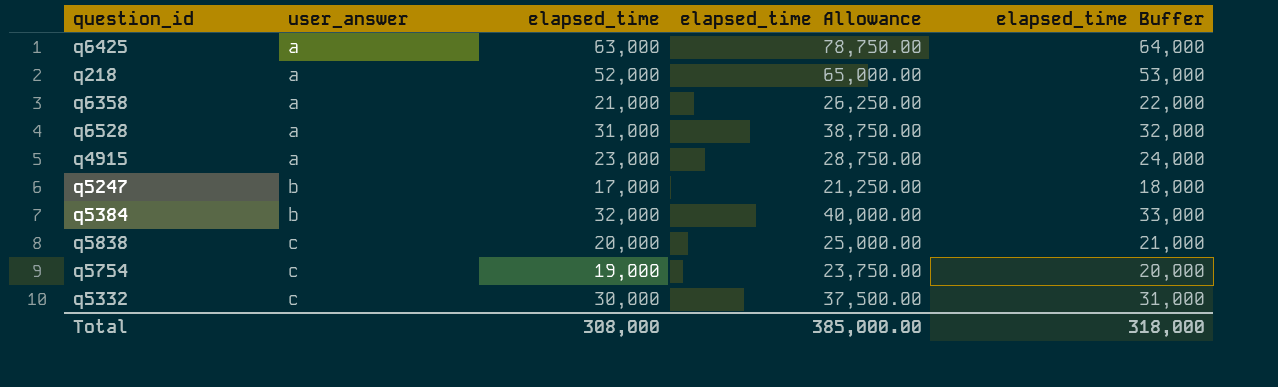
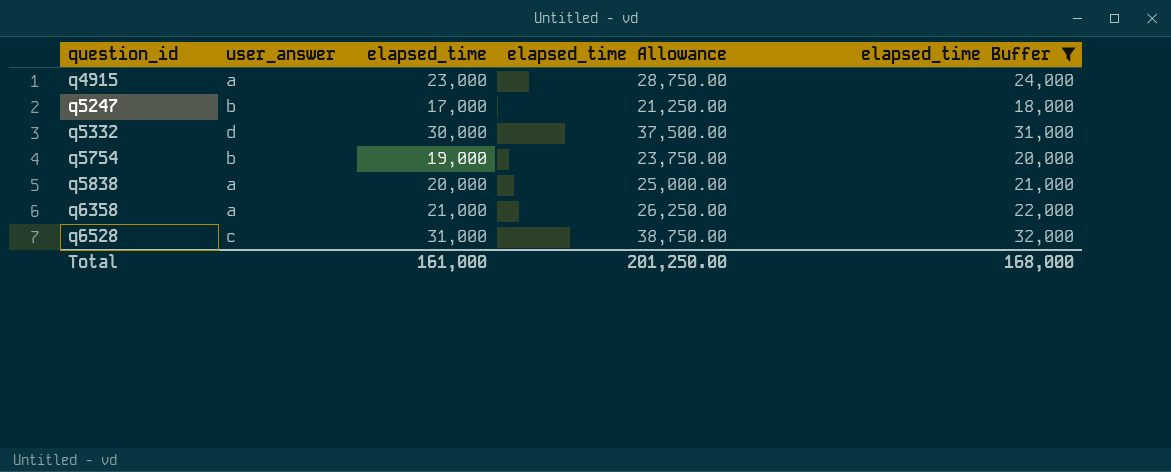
filter: none -> elapsed_time Buffer <= 32,000
row order: user_answer ascending -> question_id ascending
q5332 | user_answer: c -> d
q5754 | user_answer: c -> b
q5838 | user_answer: c -> a
q6528 | user_answer: a -> c
Total | elapsed_time: 308,000 -> 161,000
Total | elapsed_time Allowance: 385,000.00 -> 201,250.00
Total | elapsed_time Buffer: 318,000 -> 168,000

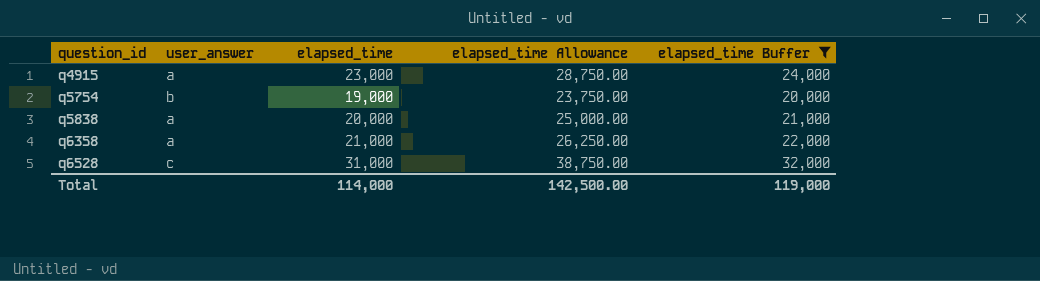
row q5247: b | 17,000 | 21,250.00 | 18,000 -> none
row q5332: d | 30,000 | 37,500.00 | 31,000 -> none
Total | elapsed_time: 161,000 -> 114,000
Total | elapsed_time Allowance: 201,250.00 -> 142,500.00
Total | elapsed_time Buffer: 168,000 -> 119,000

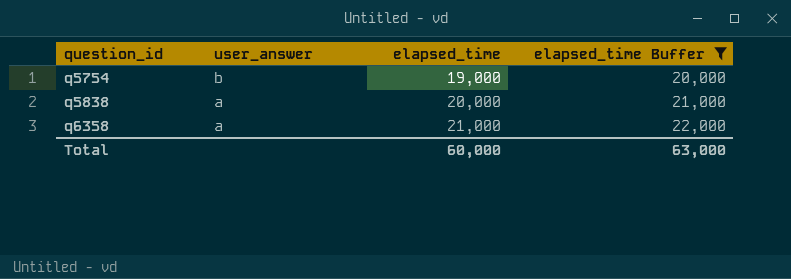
column elapsed_time Allowance | formula: [elapsed_time] * 1.25 -> none
row q4915: a | 23,000 | 28,750.00 | 24,000 -> none
row q6528: c | 31,000 | 38,750.00 | 32,000 -> none
Total | elapsed_time: 114,000 -> 60,000
Total | elapsed_time Buffer: 119,000 -> 63,000

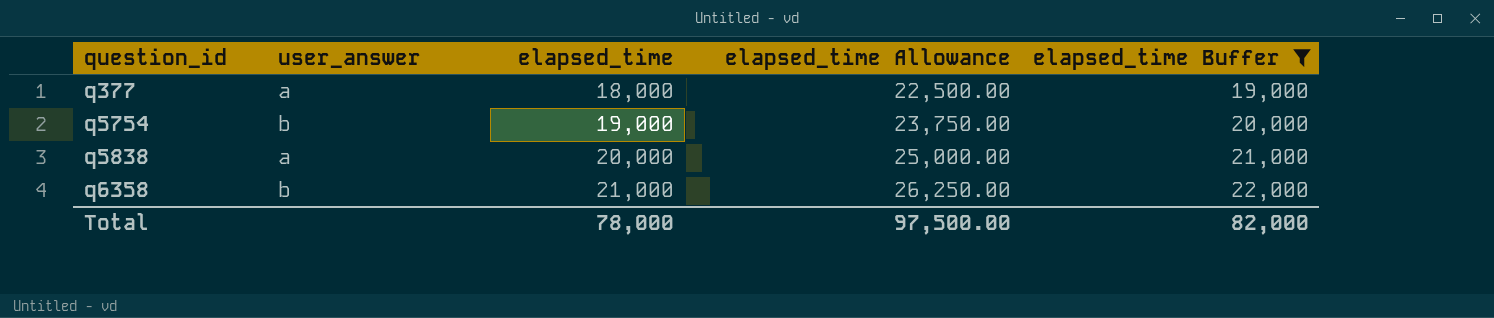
column elapsed_time Allowance | formula: none -> [elapsed_time] * 1.25
row q377: none -> a | 18,000 | 22,500.00 | 19,000
q6358 | user_answer: a -> b
Total | elapsed_time: 60,000 -> 78,000
Total | elapsed_time Buffer: 63,000 -> 82,000

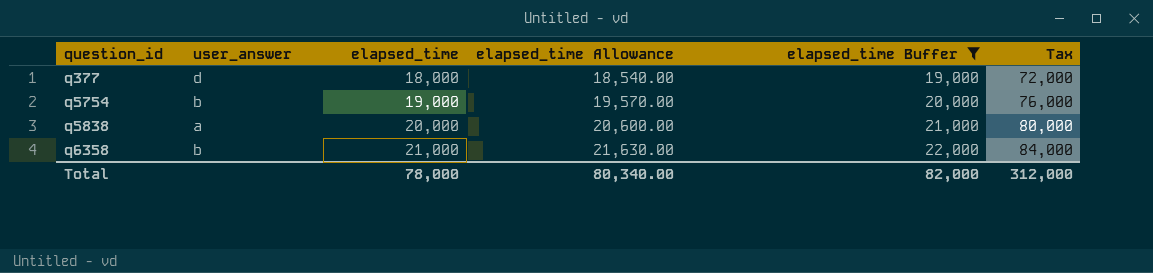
column elapsed_time Allowance | formula: [elapsed_time] * 1.25 -> [elapsed_time] * 1.03
column Tax | formula: none -> [elapsed_time] * 4
q377 | user_answer: a -> d
Total | elapsed_time Allowance: 97,500.00 -> 80,340.00

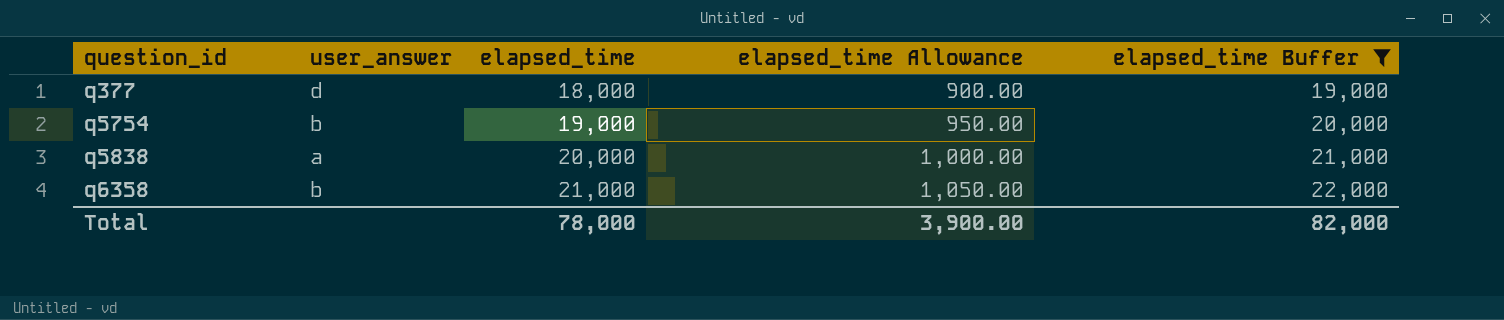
column Tax | formula: [elapsed_time] * 4 -> none
column elapsed_time Allowance | formula: [elapsed_time] * 1.03 -> [elapsed_time] * 0.05
Total | elapsed_time Allowance: 80,340.00 -> 3,900.00

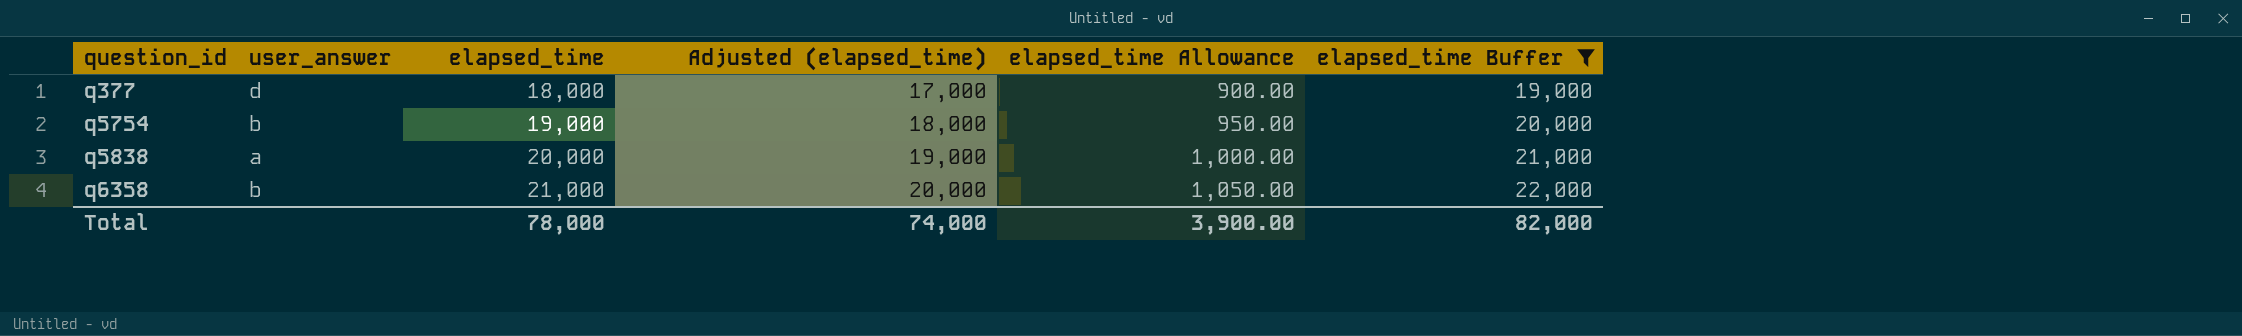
column Adjusted (elapsed_time) | formula: none -> [elapsed_time] - 1000

